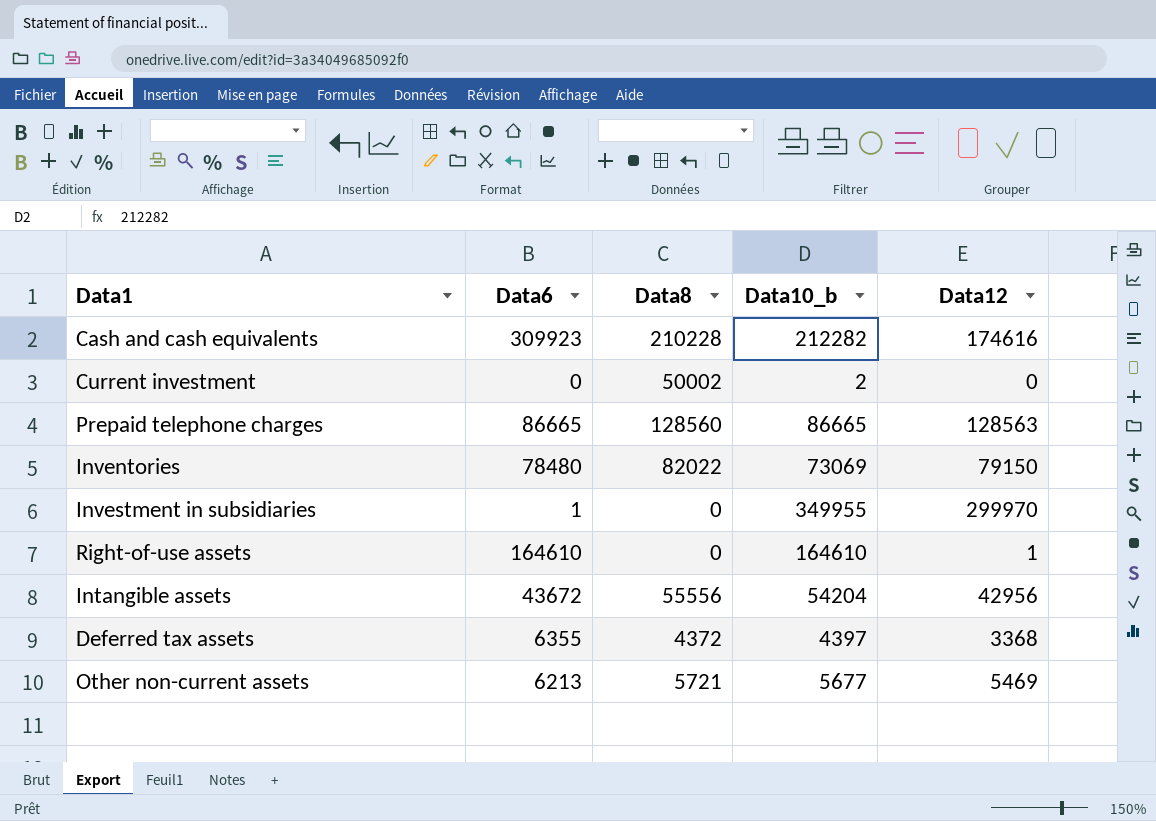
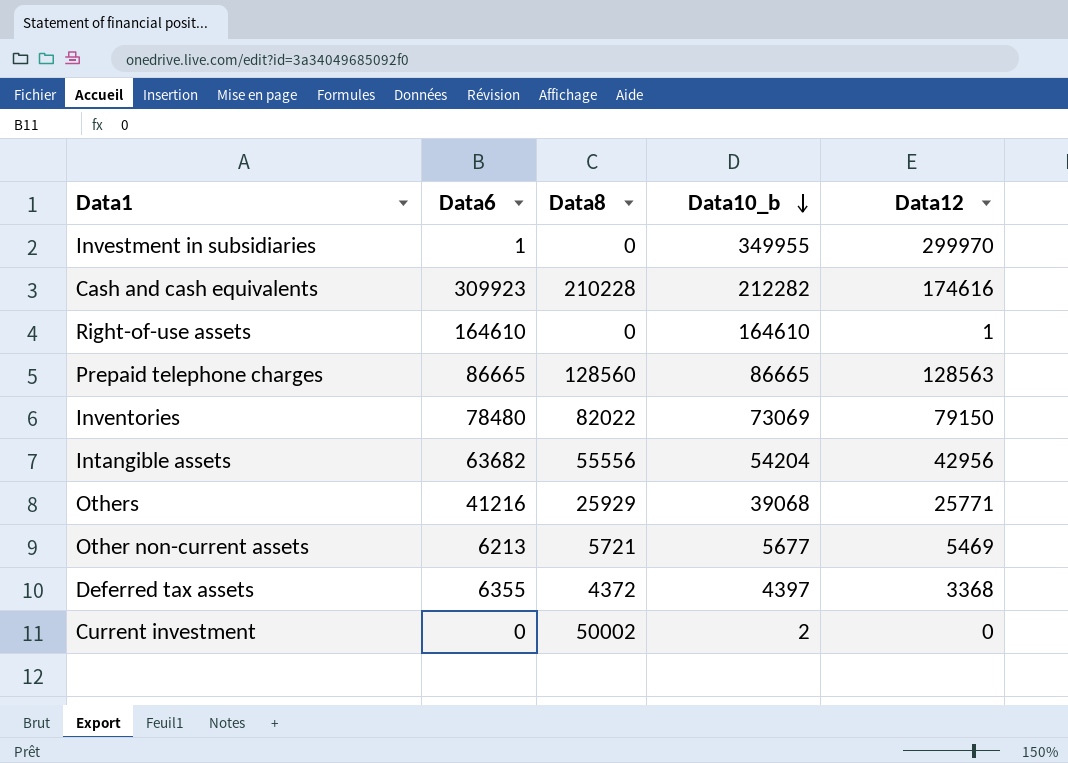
row order: none -> Data10_b descending
Intangible assets | Data6: 43672 -> 63682
row Others: none -> 41216 | 25929 | 39068 | 25771

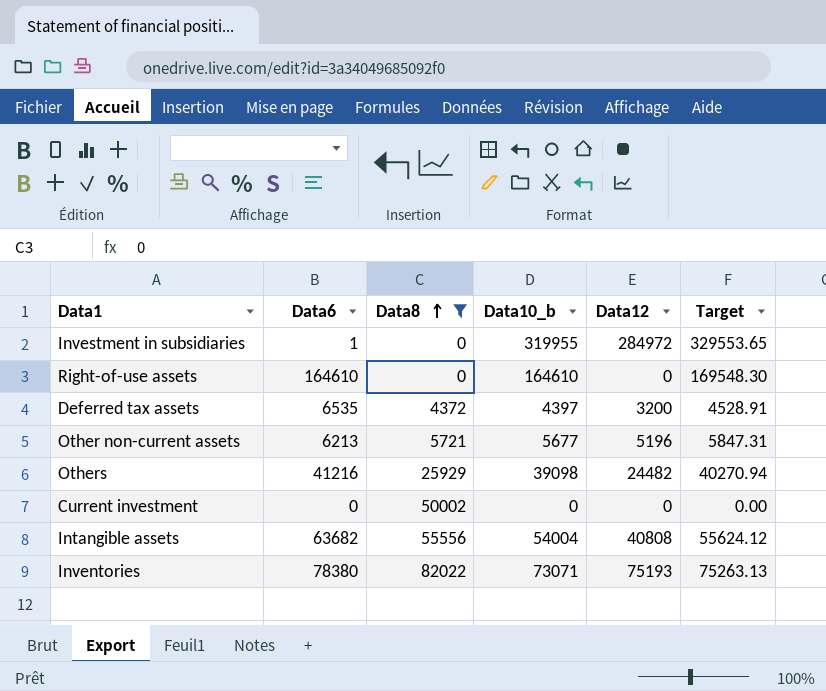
filter: none -> Data8 <= 82022
row order: Data10_b descending -> Data8 ascending
column Target | formula: none -> [Data10_b] * 1.03
Investment in subsidiaries | Data10_b: 349955 -> 319955
Investment in subsidiaries | Data12: 299970 -> 284972
Right-of-use assets | Data12: 1 -> 0
Deferred tax assets | Data6: 6355 -> 6535
Deferred tax assets | Data12: 3368 -> 3200
Other non-current assets | Data12: 5469 -> 5196
Others | Data10_b: 39068 -> 39098
Others | Data12: 25771 -> 24482
Current investment | Data10_b: 2 -> 0
Intangible assets | Data10_b: 54204 -> 54004
Intangible assets | Data12: 42956 -> 40808
Inventories | Data6: 78480 -> 78380
Inventories | Data10_b: 73069 -> 73071
Inventories | Data12: 79150 -> 75193

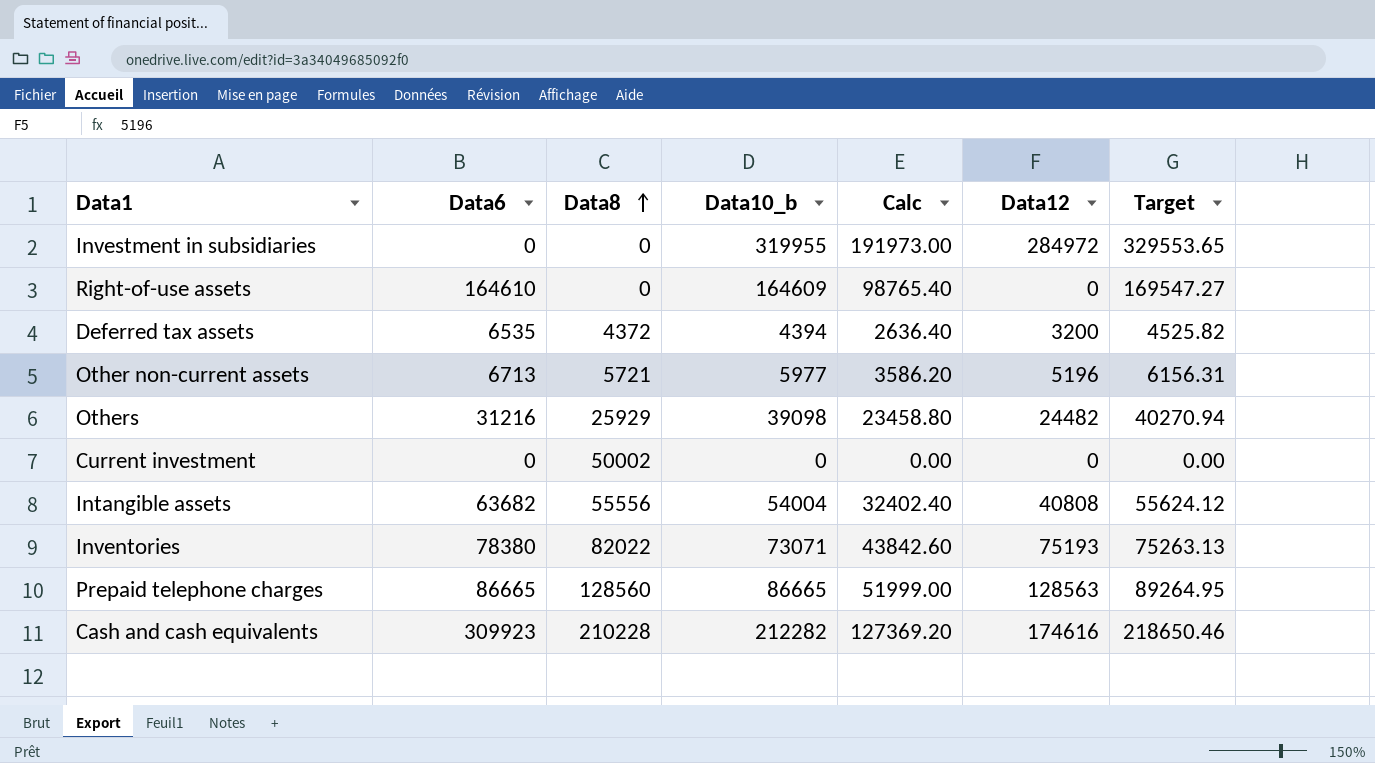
filter: Data8 <= 82022 -> none
column Calc | formula: none -> [Data10_b] * 0.6
Investment in subsidiaries | Data6: 1 -> 0
Right-of-use assets | Data10_b: 164610 -> 164609
Right-of-use assets | Target: 169548.30 -> 169547.27
Deferred tax assets | Data10_b: 4397 -> 4394
Deferred tax assets | Target: 4528.91 -> 4525.82
Other non-current assets | Data6: 6213 -> 6713
Other non-current assets | Data10_b: 5677 -> 5977
Other non-current assets | Target: 5847.31 -> 6156.31
Others | Data6: 41216 -> 31216

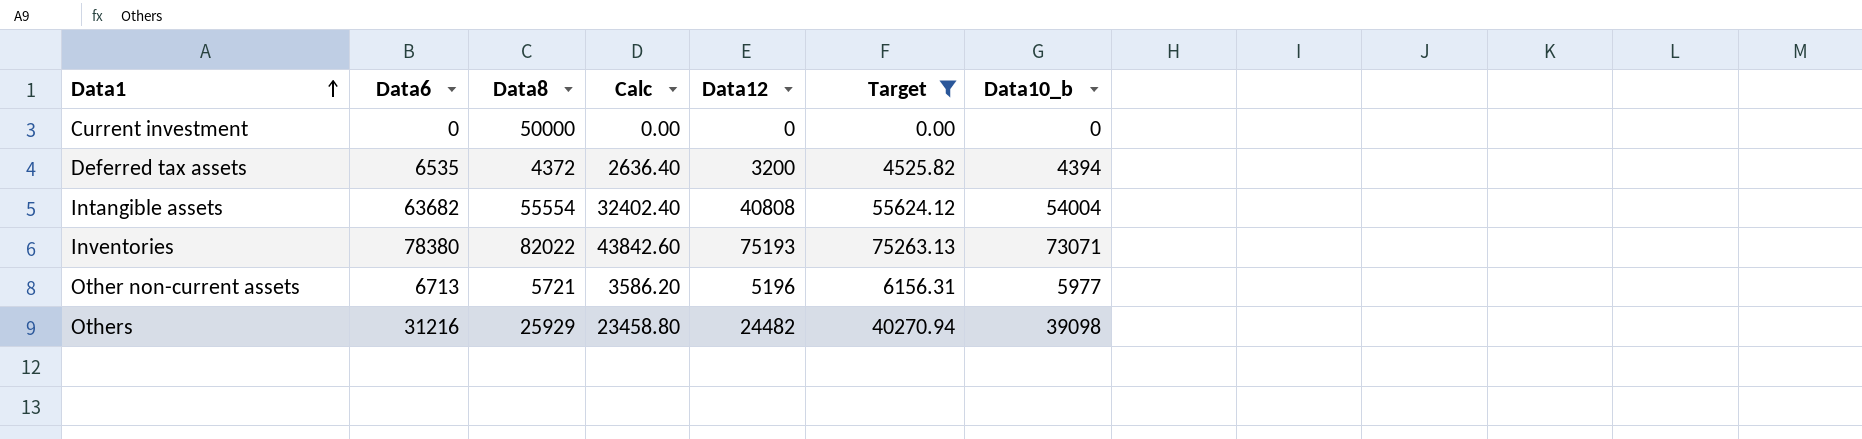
filter: none -> Target <= 75263.13
row order: Data8 ascending -> Data1 ascending
column Data10_b | position: 4 -> 7
Current investment | Data8: 50002 -> 50000
Intangible assets | Data8: 55556 -> 55554

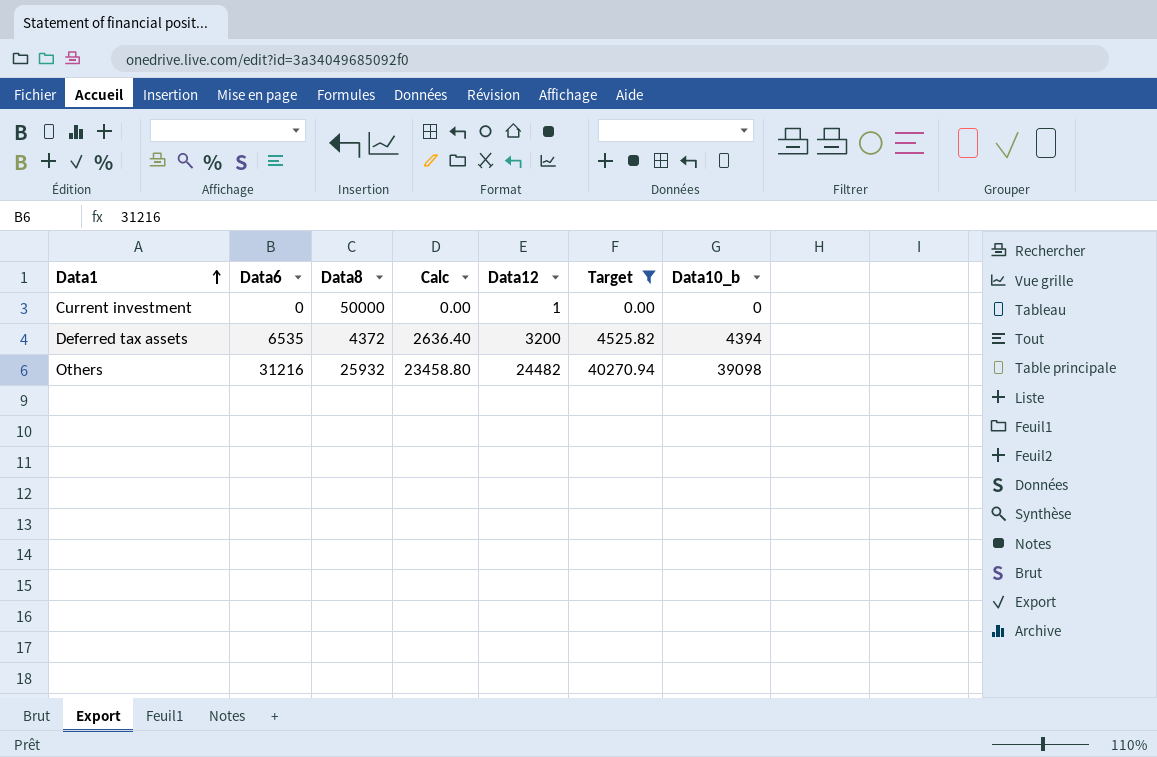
row Intangible assets: 63682 | 55554 | 32402.40 | 40808 | 55624.12 | 54004 -> none
row Inventories: 78380 | 82022 | 43842.60 | 75193 | 75263.13 | 73071 -> none
row Other non-current assets: 6713 | 5721 | 3586.20 | 5196 | 6156.31 | 5977 -> none
Current investment | Data12: 0 -> 1
Others | Data8: 25929 -> 25932

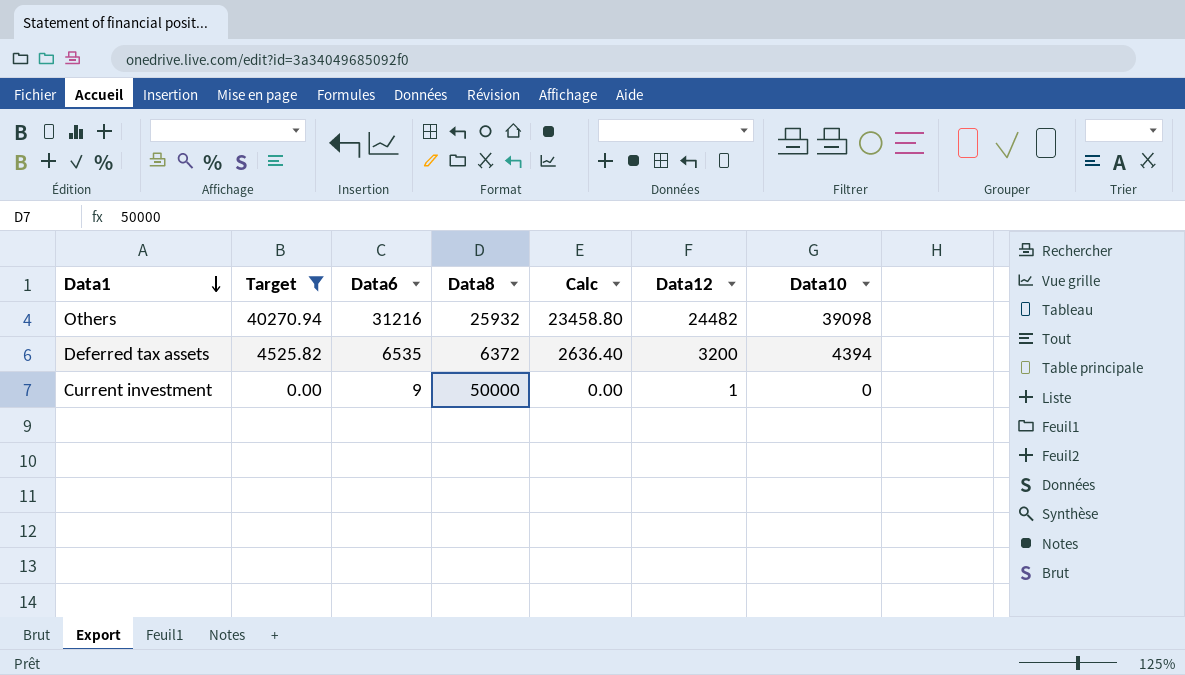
row order: Data1 ascending -> Data1 descending
column Target | position: 6 -> 2
column name: Data10_b -> Data10
Deferred tax assets | Data8: 4372 -> 6372
Current investment | Data6: 0 -> 9

